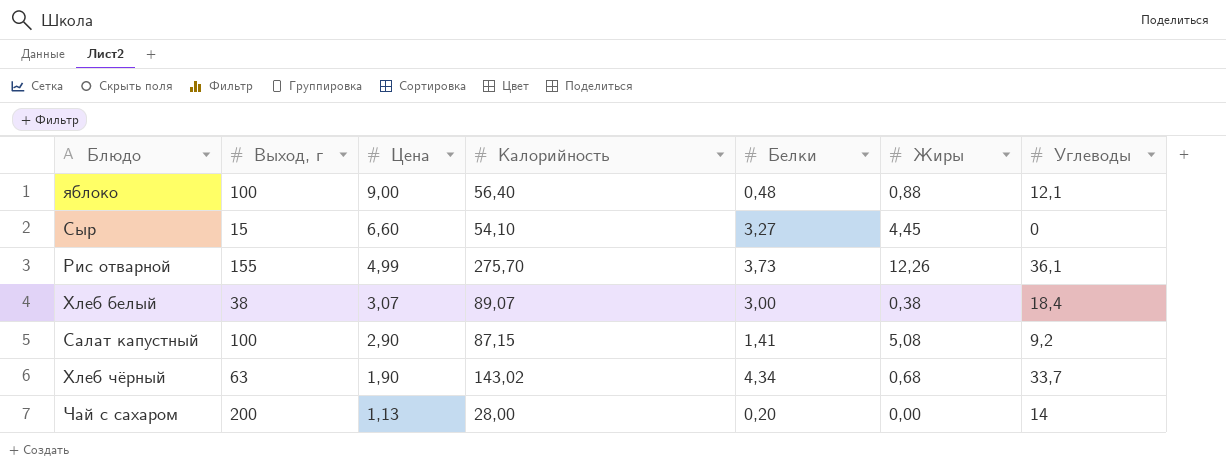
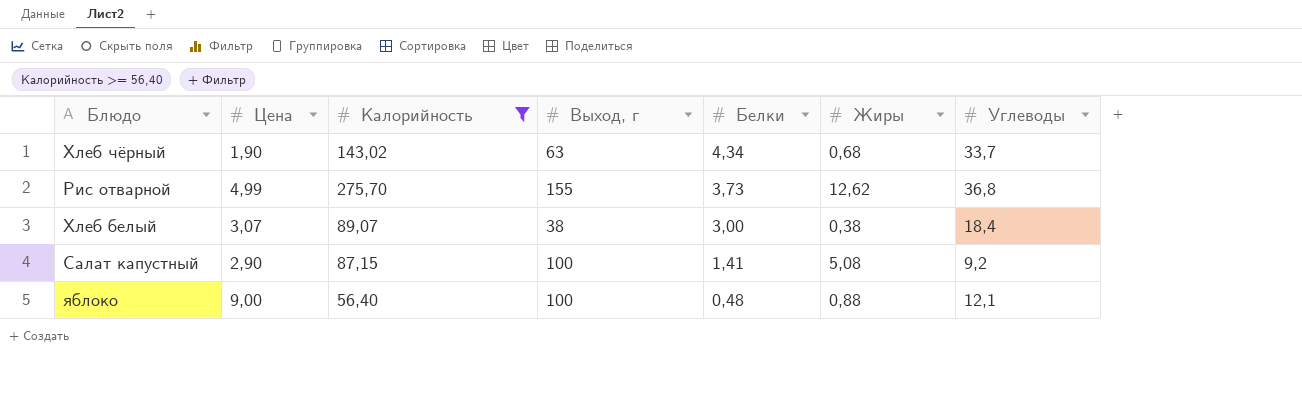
filter: none -> Калорийность >= 56,40
row order: Цена descending -> Белки descending
column Выход, г | position: 2 -> 4
Рис отварной | Жиры: 12,26 -> 12,62
Рис отварной | Углеводы: 36,1 -> 36,8

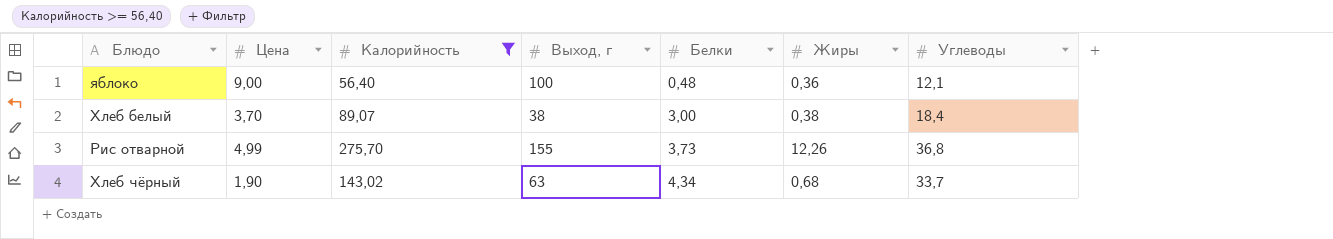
row order: Белки descending -> Белки ascending
row Салат капустный: 2,90 | 87,15 | 100 | 1,41 | 5,08 | 9,2 -> none
яблоко | Жиры: 0,88 -> 0,36
Хлеб белый | Цена: 3,07 -> 3,70
Рис отварной | Жиры: 12,62 -> 12,26

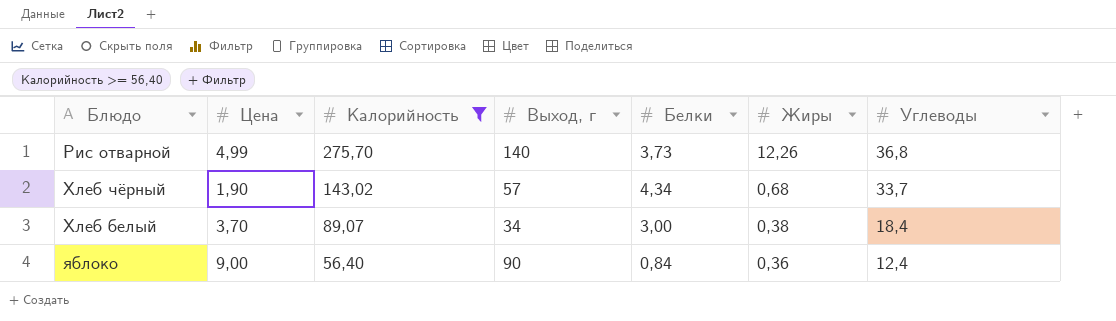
row order: Белки ascending -> Калорийность descending
Рис отварной | Выход, г: 155 -> 140
Хлеб чёрный | Выход, г: 63 -> 57
Хлеб белый | Выход, г: 38 -> 34
яблоко | Выход, г: 100 -> 90
яблоко | Белки: 0,48 -> 0,84
яблоко | Углеводы: 12,1 -> 12,4

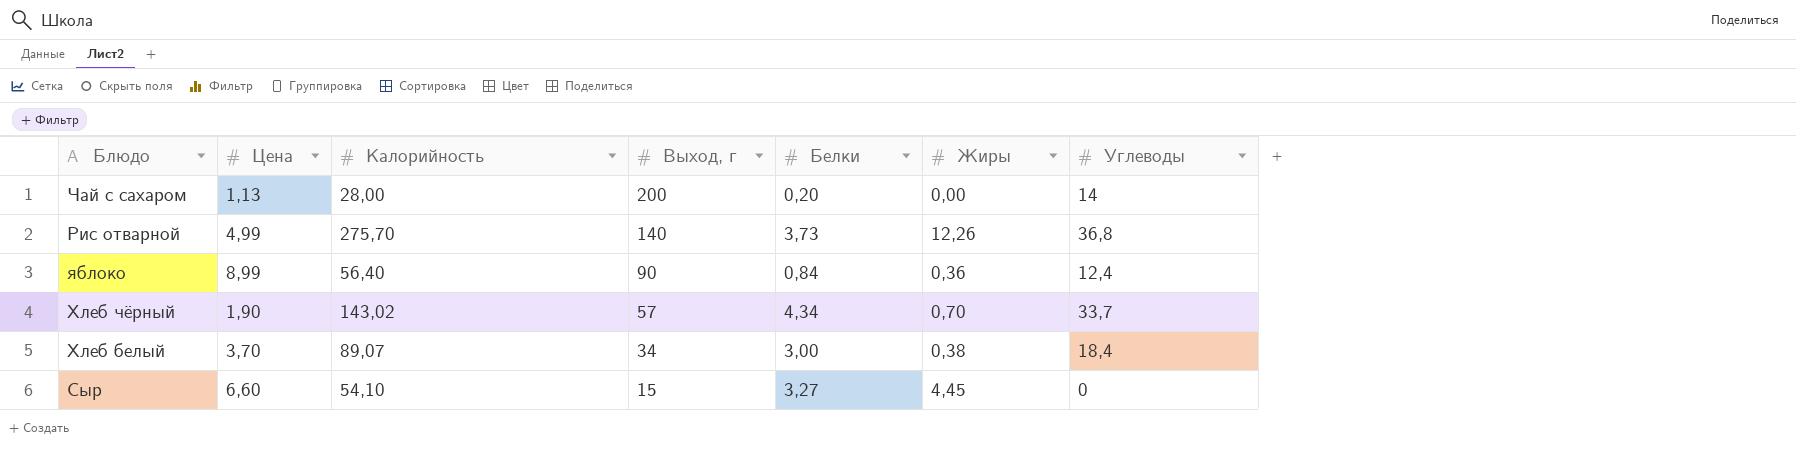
filter: Калорийность >= 56,40 -> none
row order: Калорийность descending -> Выход, г descending
яблоко | Цена: 9,00 -> 8,99
Хлеб чёрный | Жиры: 0,68 -> 0,70

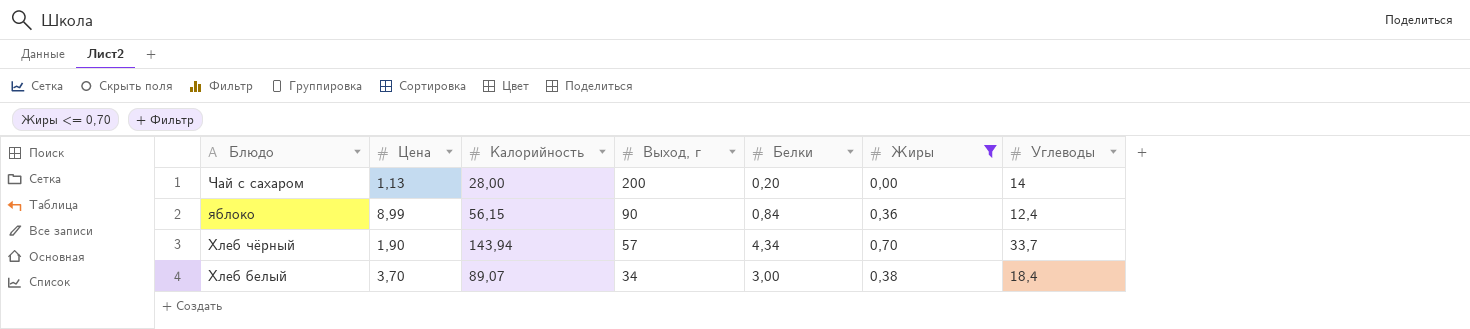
filter: none -> Жиры <= 0,70
яблоко | Калорийность: 56,40 -> 56,15
Хлеб чёрный | Калорийность: 143,02 -> 143,94

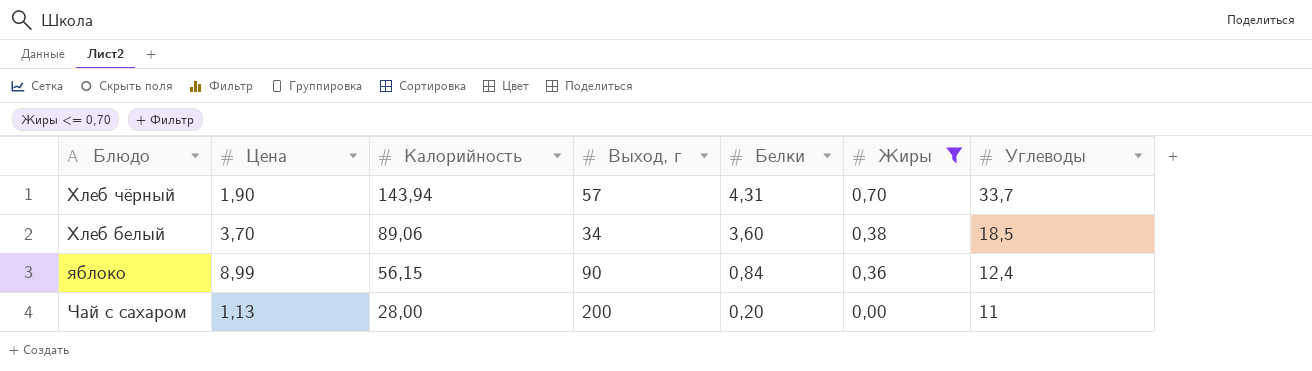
row order: Выход, г descending -> Калорийность descending
Хлеб чёрный | Белки: 4,34 -> 4,31
Хлеб белый | Калорийность: 89,07 -> 89,06
Хлеб белый | Белки: 3,00 -> 3,60
Хлеб белый | Углеводы: 18,4 -> 18,5
Чай с сахаром | Углеводы: 14 -> 11

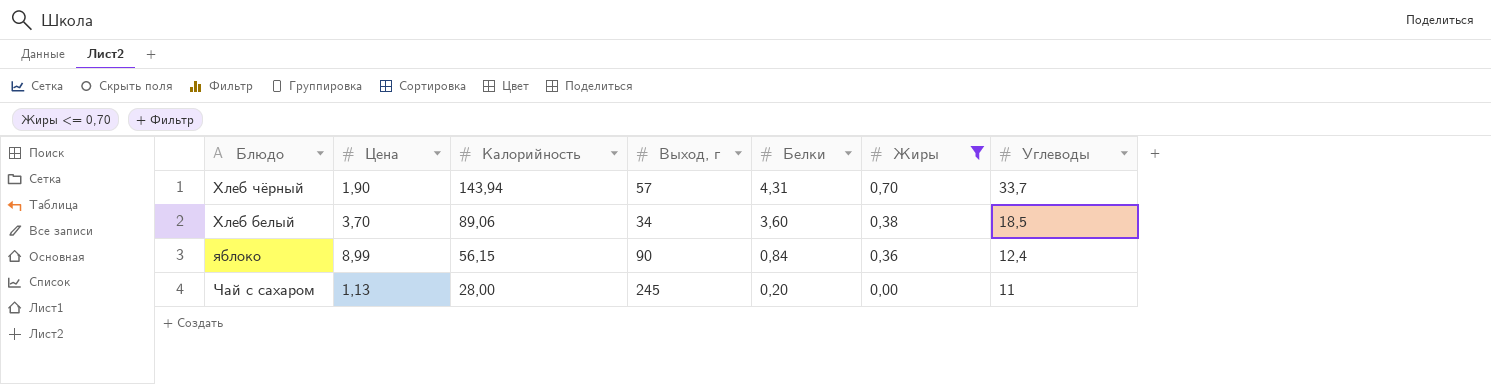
Чай с сахаром | Выход, г: 200 -> 245

